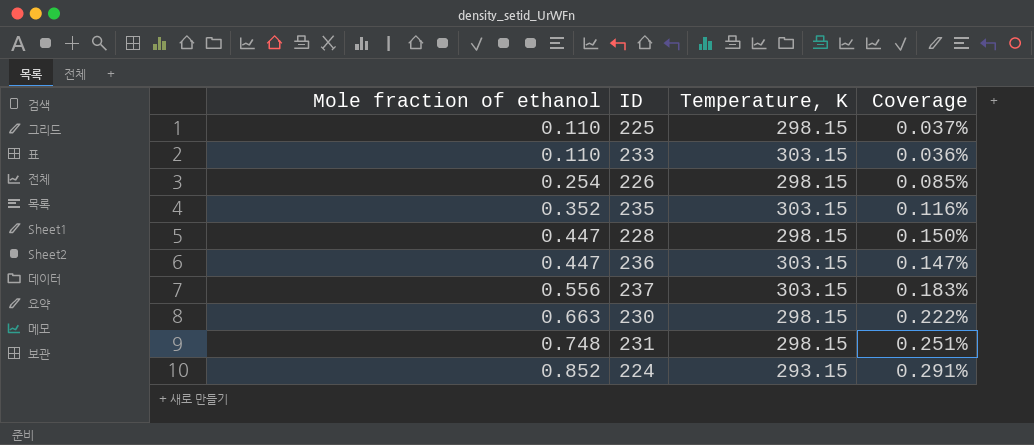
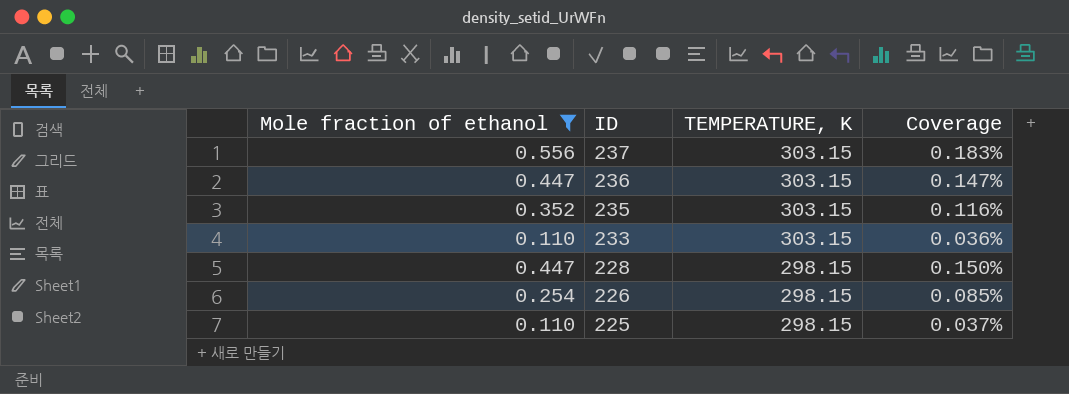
filter: none -> Mole fraction of ethanol <= 0.556
row order: Mole fraction of ethanol ascending -> ID descending
column name: Temperature, K -> TEMPERATURE, K

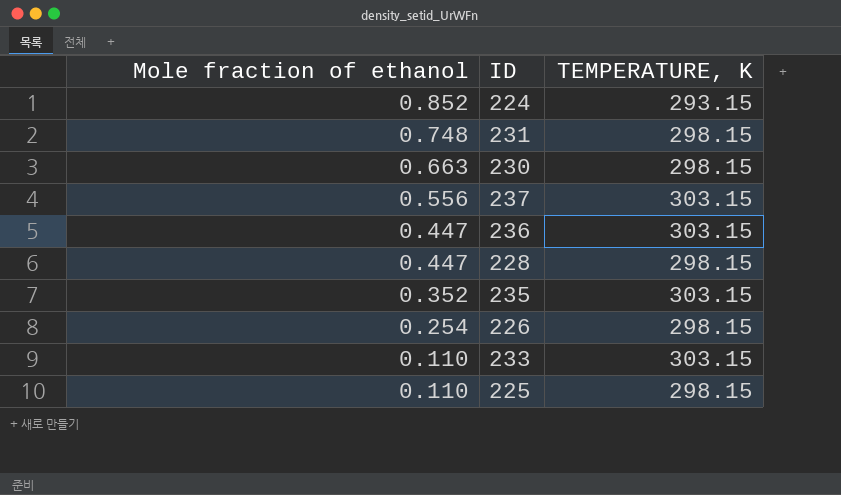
filter: Mole fraction of ethanol <= 0.556 -> none
row order: ID descending -> Mole fraction of ethanol descending
column Coverage | formula: [Mole fraction of ethanol] / [TEMPERATURE, K] -> none

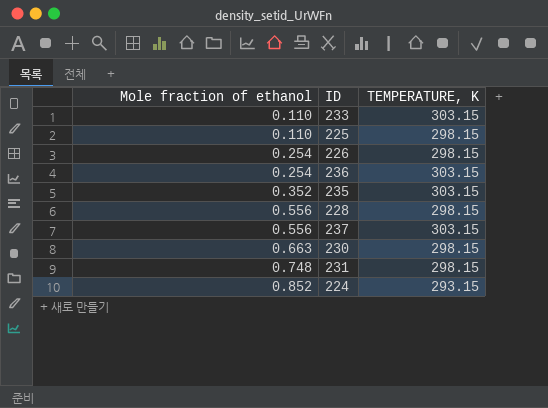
row order: Mole fraction of ethanol descending -> Mole fraction of ethanol ascending
236 | Mole fraction of ethanol: 0.447 -> 0.254
228 | Mole fraction of ethanol: 0.447 -> 0.556

